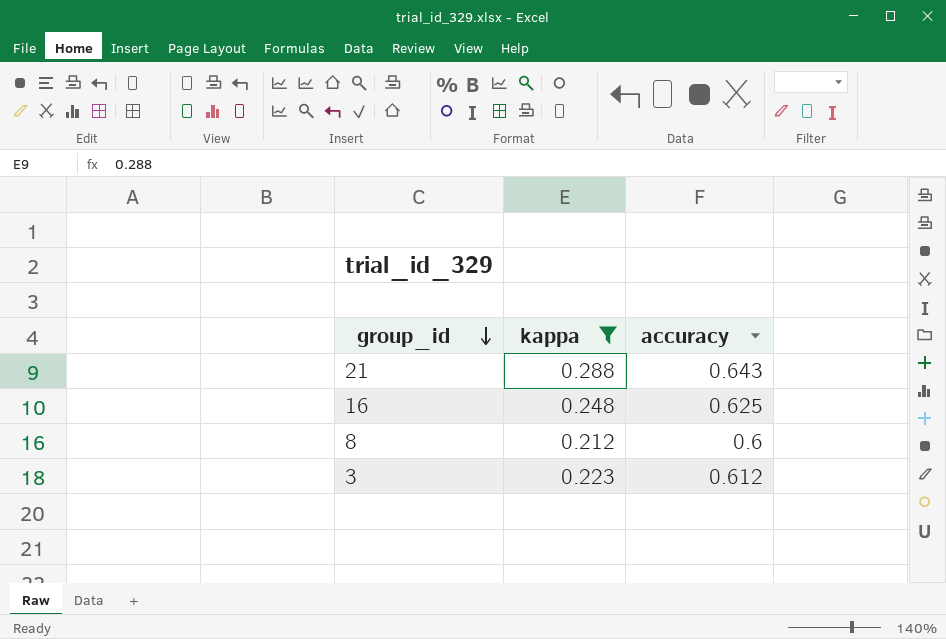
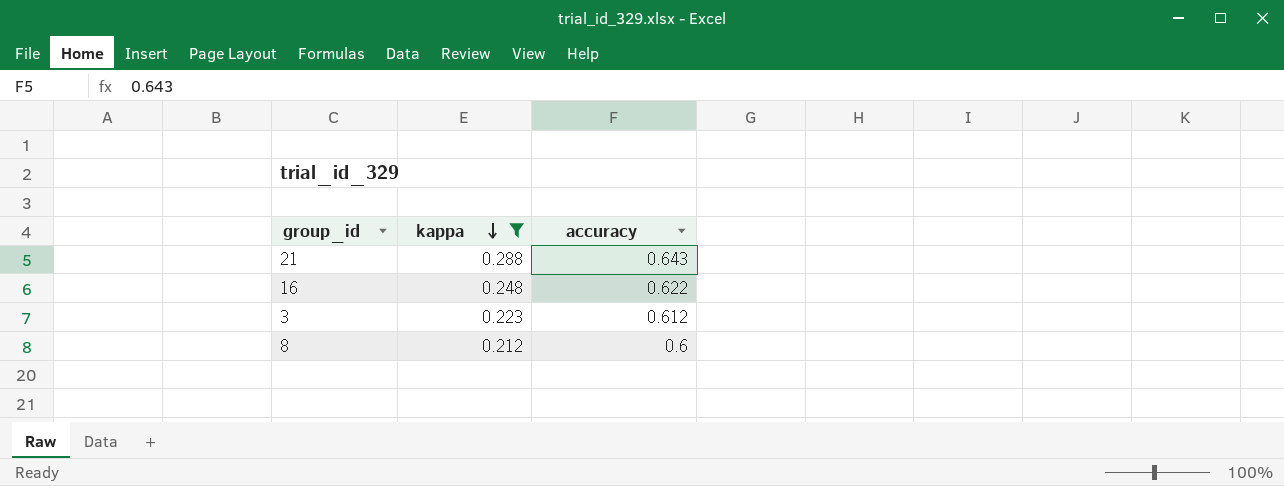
row order: group_id descending -> kappa descending
16 | accuracy: 0.625 -> 0.622

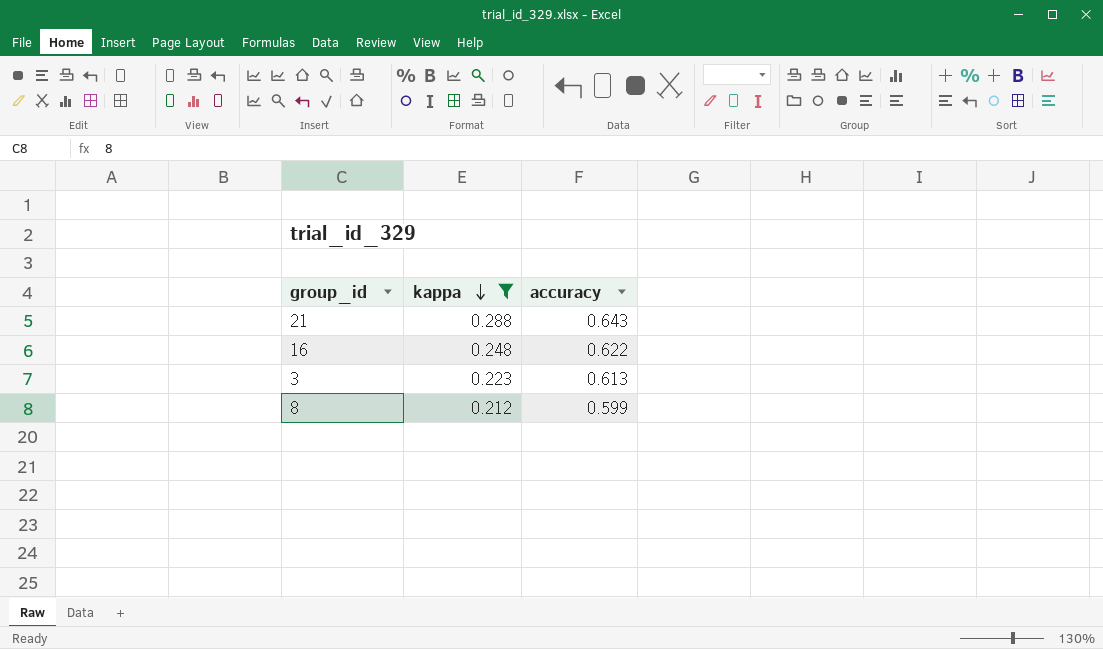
3 | accuracy: 0.612 -> 0.613
8 | accuracy: 0.6 -> 0.599

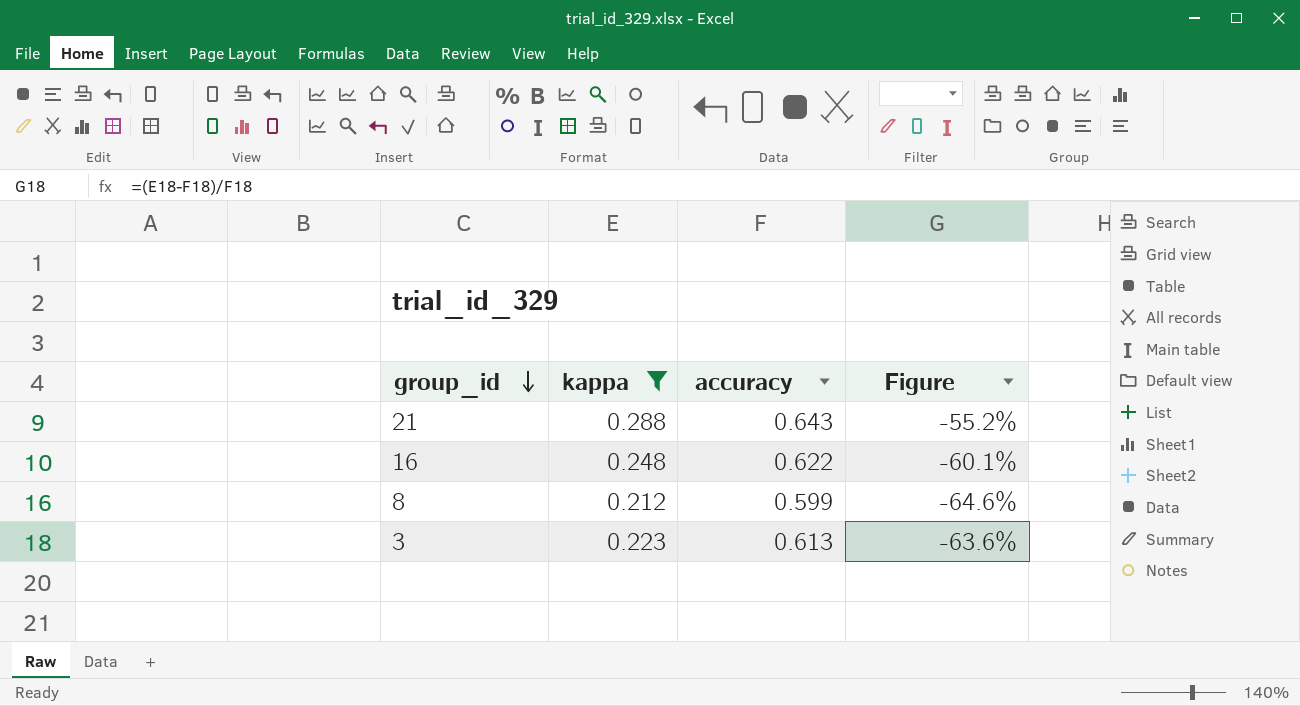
row order: kappa descending -> group_id descending
column Figure | formula: none -> ([kappa] - [accuracy]) / [accuracy]

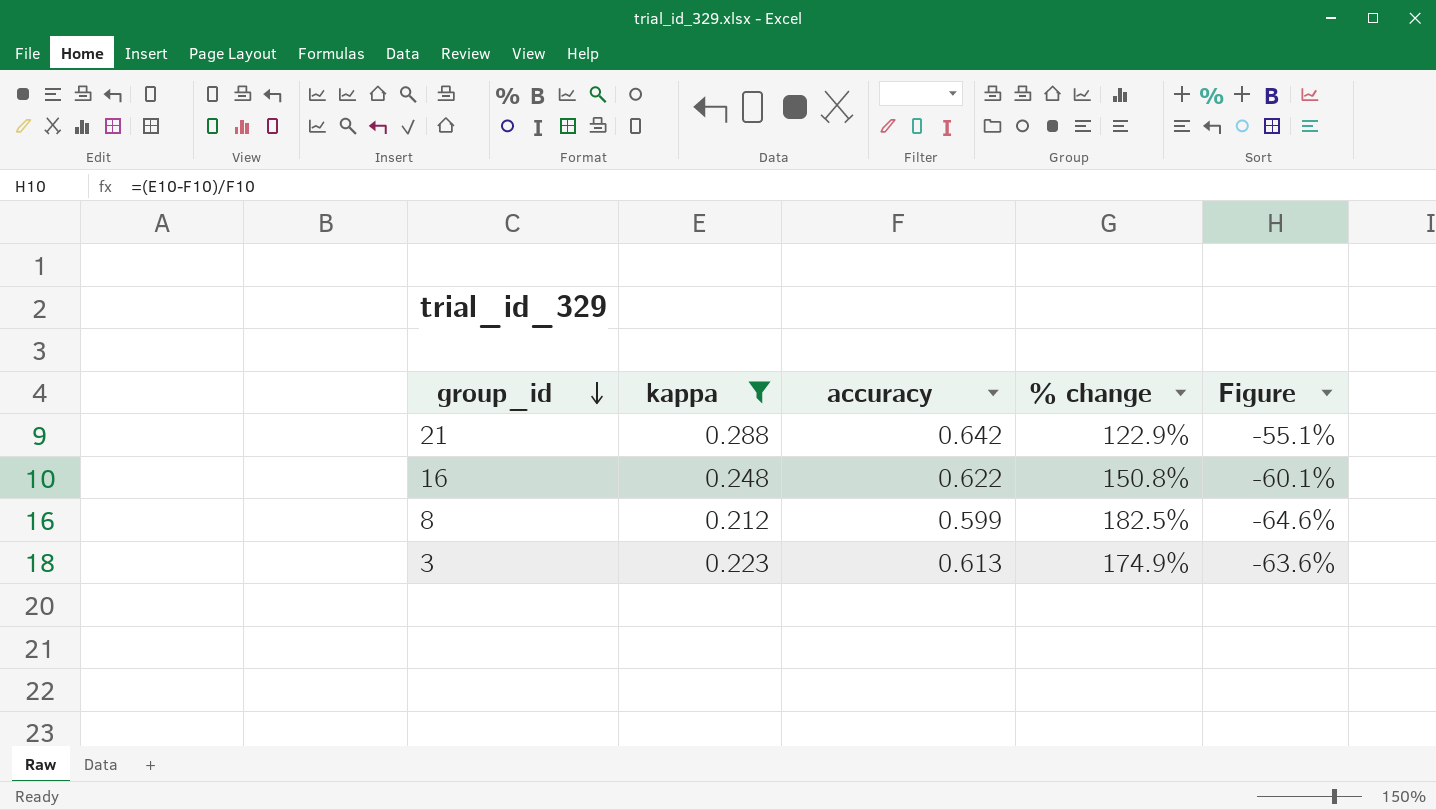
column % change | formula: none -> ([accuracy] - [kappa]) / [kappa]
21 | accuracy: 0.643 -> 0.642
21 | Figure: -55.2% -> -55.1%

